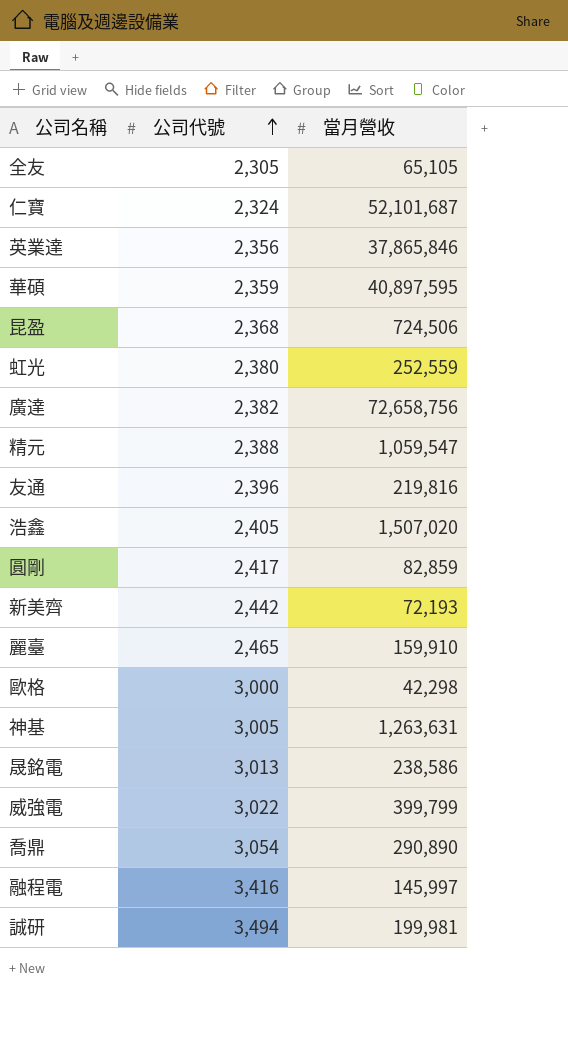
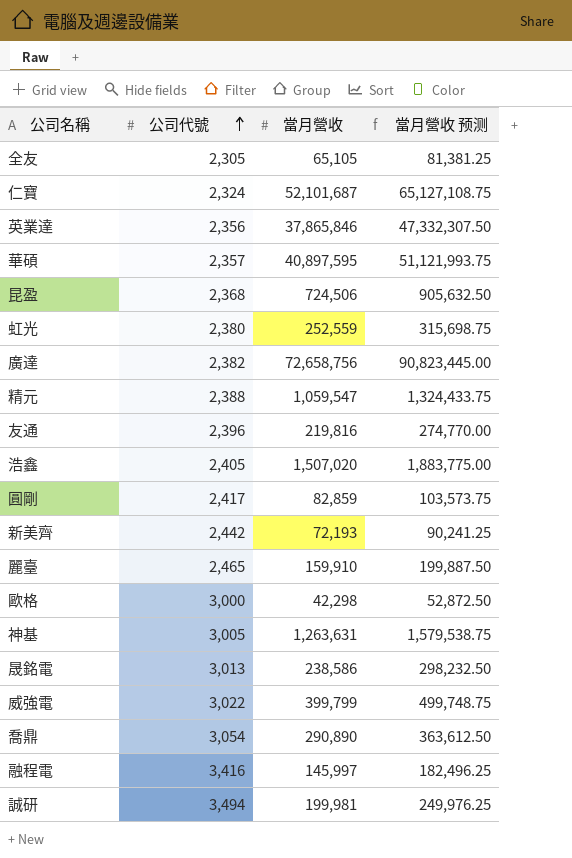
column 當月營收 预测 | formula: none -> [當月營收] * 1.25
華碩 | 公司代號: 2,359 -> 2,357

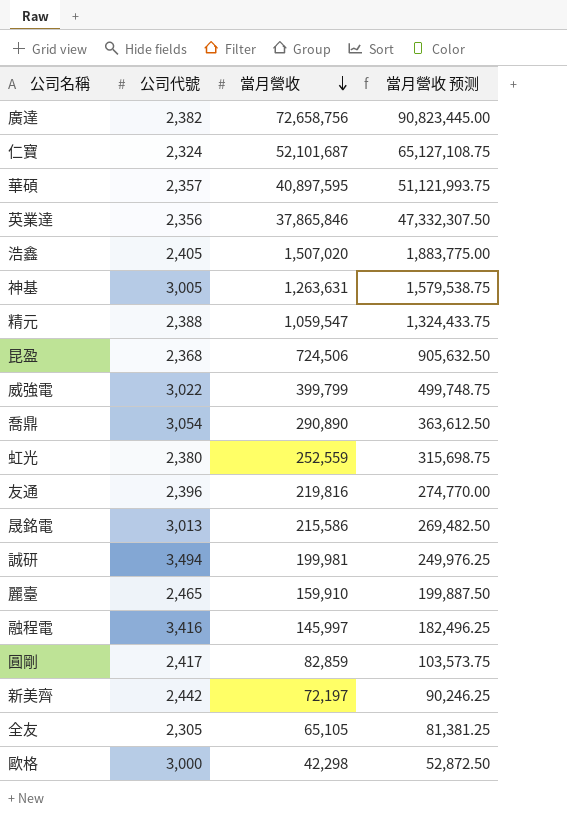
row order: 公司代號 ascending -> 當月營收 descending
晟銘電 | 當月營收: 238,586 -> 215,586
晟銘電 | 當月營收 预测: 298,232.50 -> 269,482.50
新美齊 | 當月營收: 72,193 -> 72,197
新美齊 | 當月營收 预测: 90,241.25 -> 90,246.25

